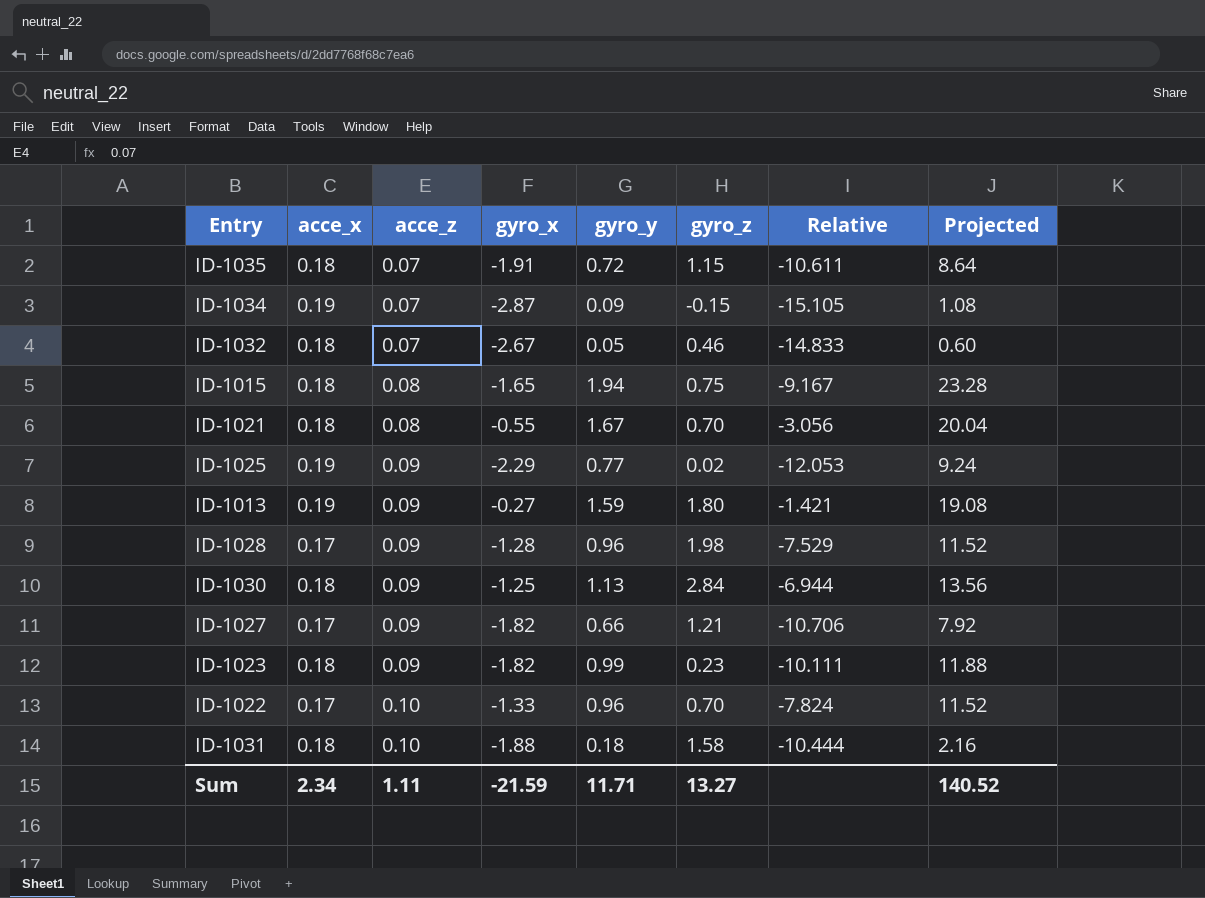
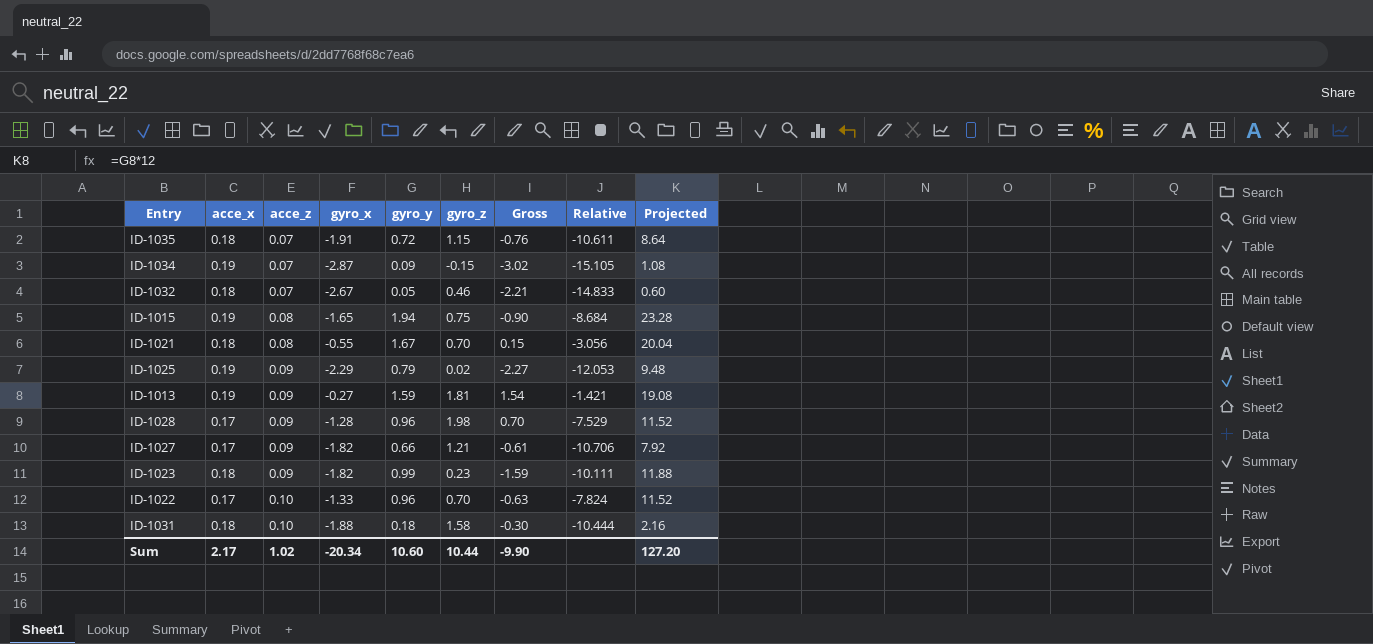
column Gross | formula: none -> [gyro_x] + [gyro_z]
row ID-1030: 0.18 | 0.09 | -1.25 | 1.13 | 2.84 | -6.944 | 13.56 -> none
ID-1015 | acce_x: 0.18 -> 0.19
ID-1015 | Relative: -9.167 -> -8.684
ID-1025 | gyro_y: 0.77 -> 0.79
ID-1025 | Projected: 9.24 -> 9.48
ID-1013 | gyro_z: 1.80 -> 1.81
Sum | acce_x: 2.34 -> 2.17
Sum | acce_z: 1.11 -> 1.02
Sum | gyro_x: -21.59 -> -20.34
Sum | gyro_y: 11.71 -> 10.60
Sum | gyro_z: 13.27 -> 10.44
Sum | Projected: 140.52 -> 127.20

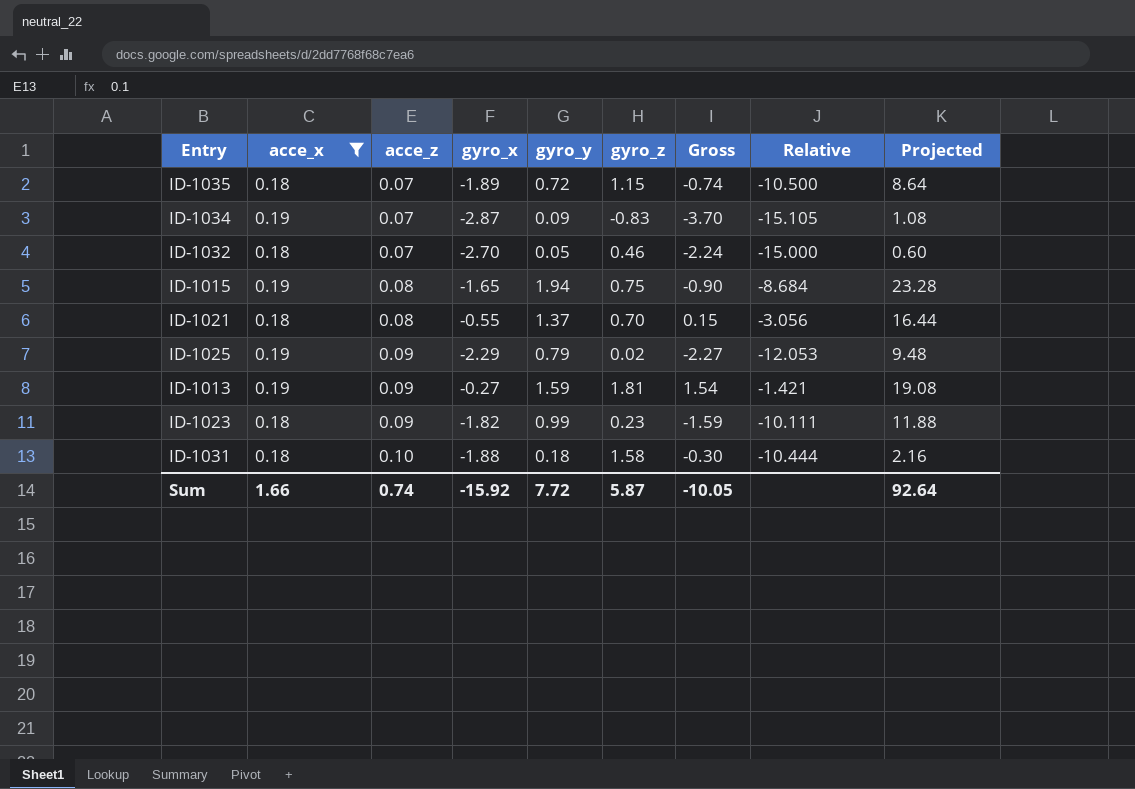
filter: none -> acce_x != 0.17
ID-1035 | gyro_x: -1.91 -> -1.89
ID-1035 | Gross: -0.76 -> -0.74
ID-1035 | Relative: -10.611 -> -10.500
ID-1034 | gyro_z: -0.15 -> -0.83
ID-1034 | Gross: -3.02 -> -3.70
ID-1032 | gyro_x: -2.67 -> -2.70
ID-1032 | Gross: -2.21 -> -2.24
ID-1032 | Relative: -14.833 -> -15.000
ID-1021 | gyro_y: 1.67 -> 1.37
ID-1021 | Projected: 20.04 -> 16.44
Sum | acce_x: 2.17 -> 1.66
Sum | acce_z: 1.02 -> 0.74
Sum | gyro_x: -20.34 -> -15.92
Sum | gyro_y: 10.60 -> 7.72
Sum | gyro_z: 10.44 -> 5.87
Sum | Gross: -9.90 -> -10.05
Sum | Projected: 127.20 -> 92.64

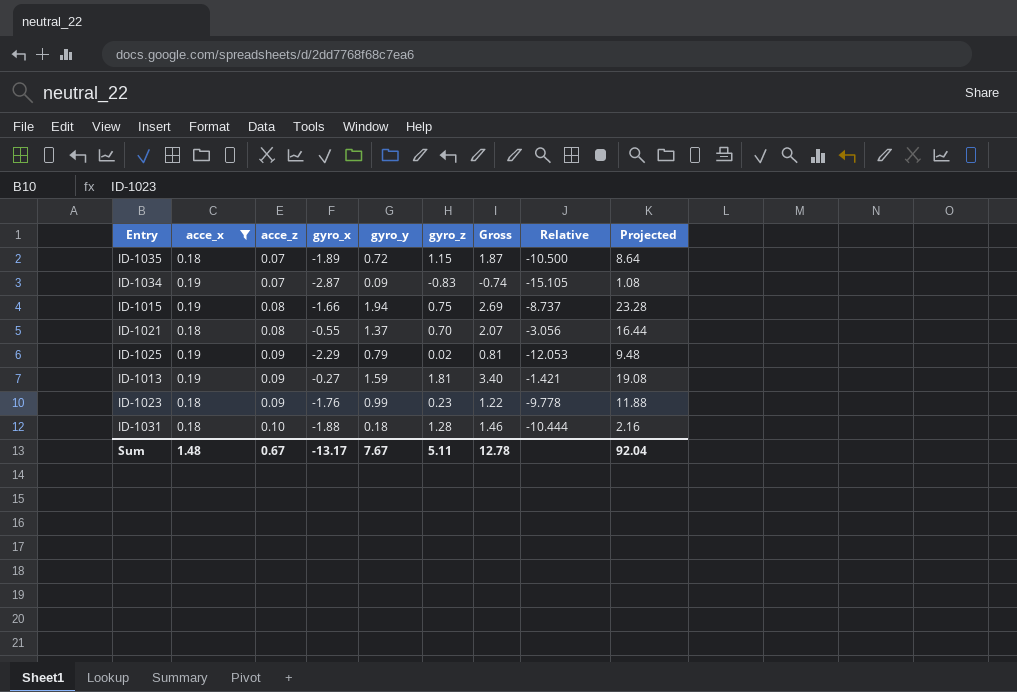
column Gross | formula: [gyro_x] + [gyro_z] -> [gyro_y] + [gyro_z]
row ID-1032: 0.18 | 0.07 | -2.70 | 0.05 | 0.46 | -2.24 | -15.000 | 0.60 -> none
ID-1015 | gyro_x: -1.65 -> -1.66
ID-1015 | Relative: -8.684 -> -8.737
ID-1023 | gyro_x: -1.82 -> -1.76
ID-1023 | Relative: -10.111 -> -9.778
ID-1031 | gyro_z: 1.58 -> 1.28
Sum | acce_x: 1.66 -> 1.48
Sum | acce_z: 0.74 -> 0.67
Sum | gyro_x: -15.92 -> -13.17
Sum | gyro_y: 7.72 -> 7.67
Sum | gyro_z: 5.87 -> 5.11
Sum | Gross: -10.05 -> 12.78
Sum | Projected: 92.64 -> 92.04

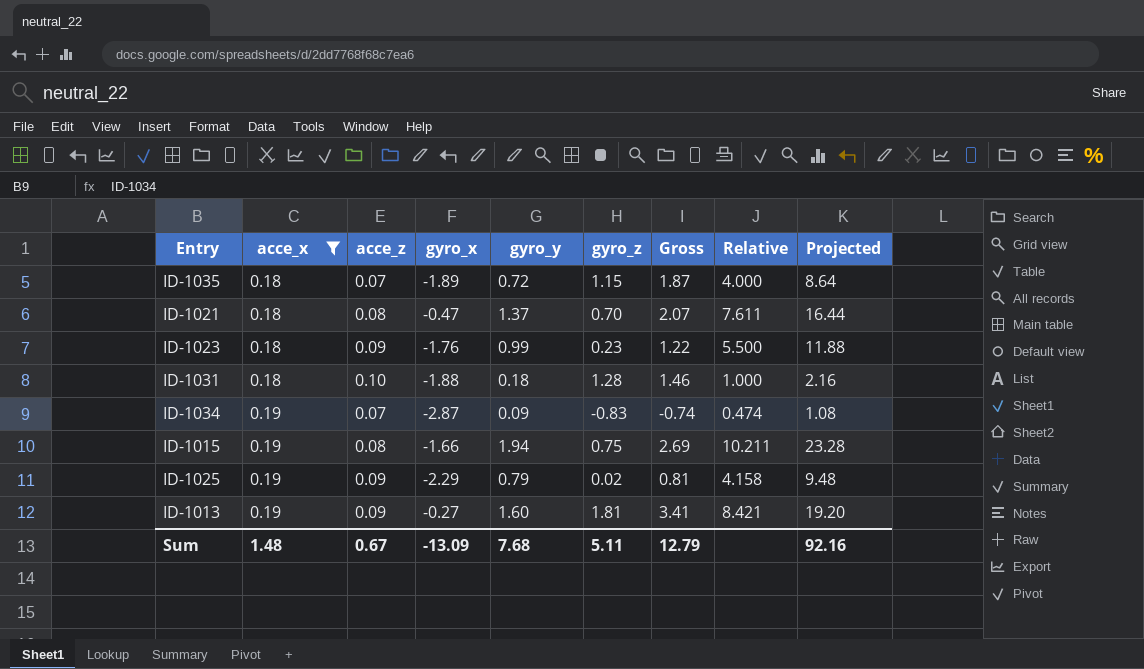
row order: acce_z ascending -> acce_x ascending
column Relative | formula: [gyro_x] / [acce_x] -> [gyro_y] / [acce_x]
ID-1021 | gyro_x: -0.55 -> -0.47
ID-1013 | gyro_y: 1.59 -> 1.60
ID-1013 | Gross: 3.40 -> 3.41
ID-1013 | Projected: 19.08 -> 19.20
Sum | gyro_x: -13.17 -> -13.09
Sum | gyro_y: 7.67 -> 7.68
Sum | Gross: 12.78 -> 12.79
Sum | Projected: 92.04 -> 92.16

